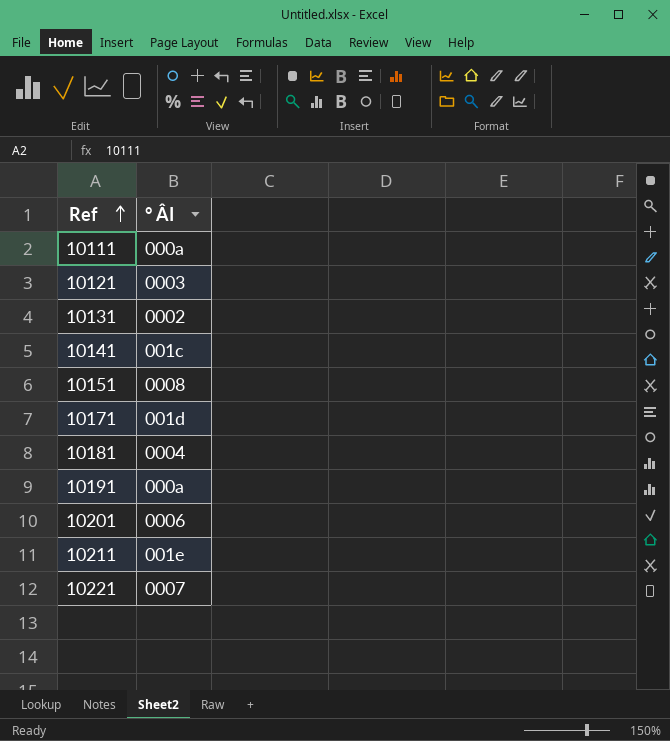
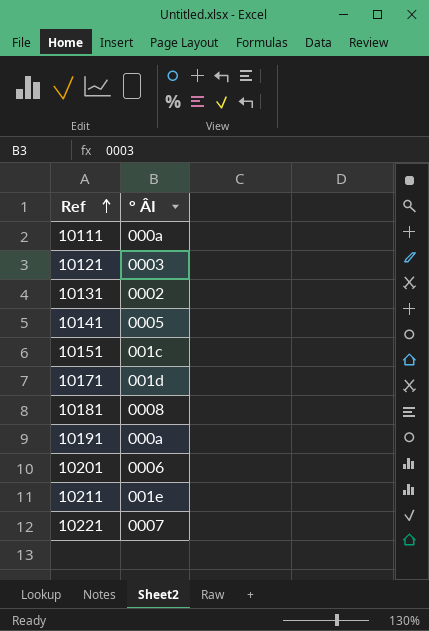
10141 | ° ÂI: 001c -> 0005
10151 | ° ÂI: 0008 -> 001c
10181 | ° ÂI: 0004 -> 0008

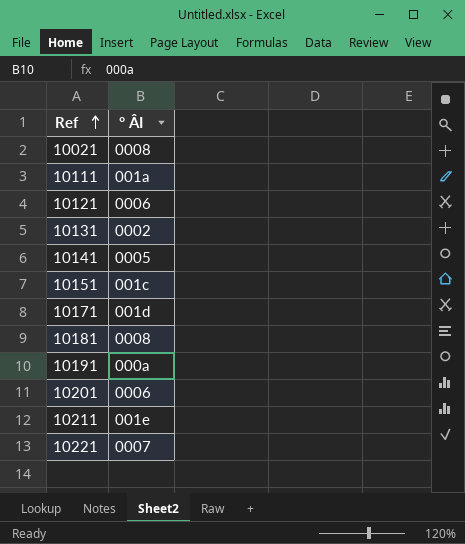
row 10021: none -> 0008
10111 | ° ÂI: 000a -> 001a
10121 | ° ÂI: 0003 -> 0006

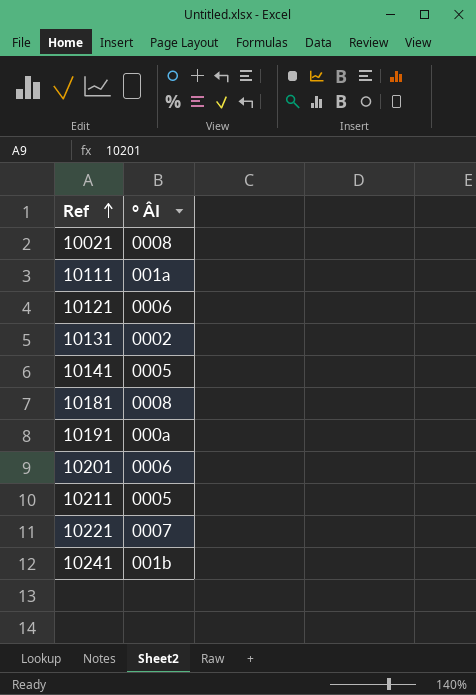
row 10151: 001c -> none
row 10171: 001d -> none
10211 | ° ÂI: 001e -> 0005
row 10241: none -> 001b

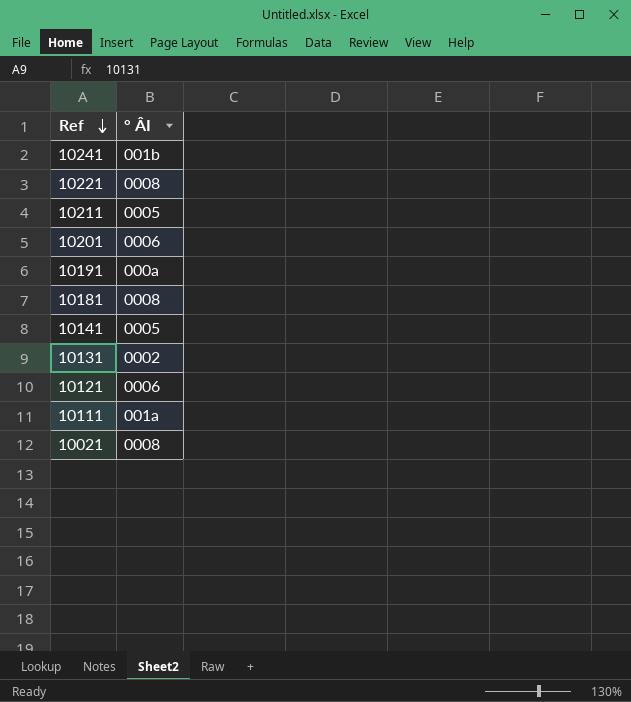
row order: Ref ascending -> Ref descending
10221 | ° ÂI: 0007 -> 0008

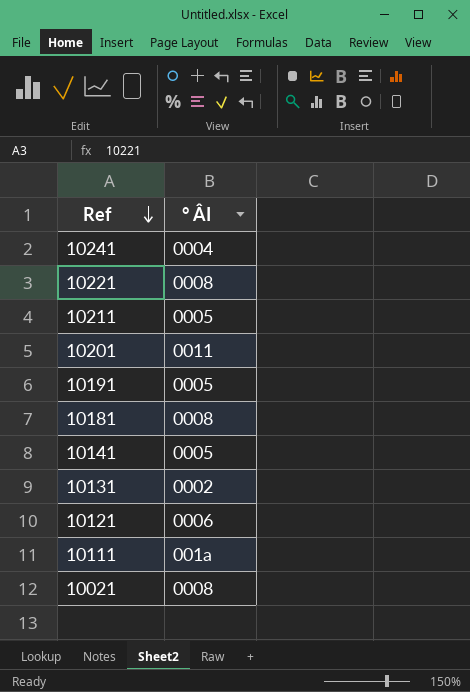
10241 | ° ÂI: 001b -> 0004
10201 | ° ÂI: 0006 -> 0011
10191 | ° ÂI: 000a -> 0005

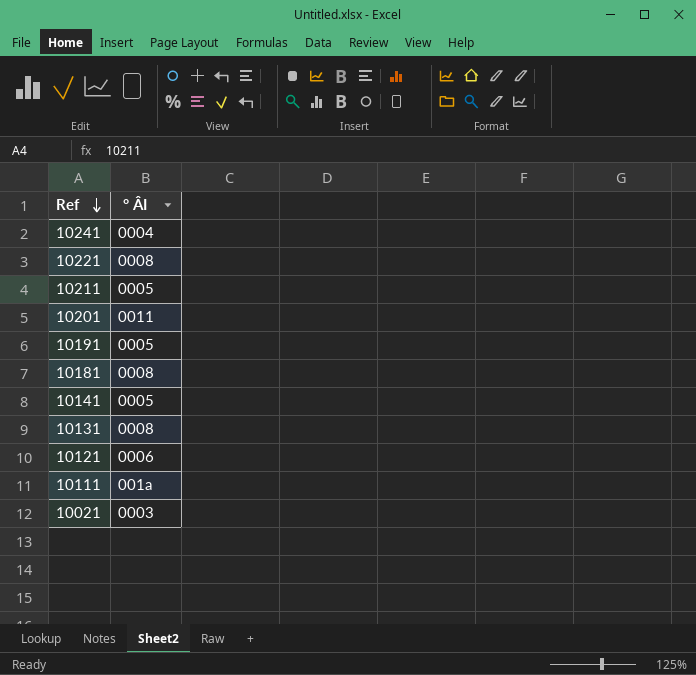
10131 | ° ÂI: 0002 -> 0008
10021 | ° ÂI: 0008 -> 0003

